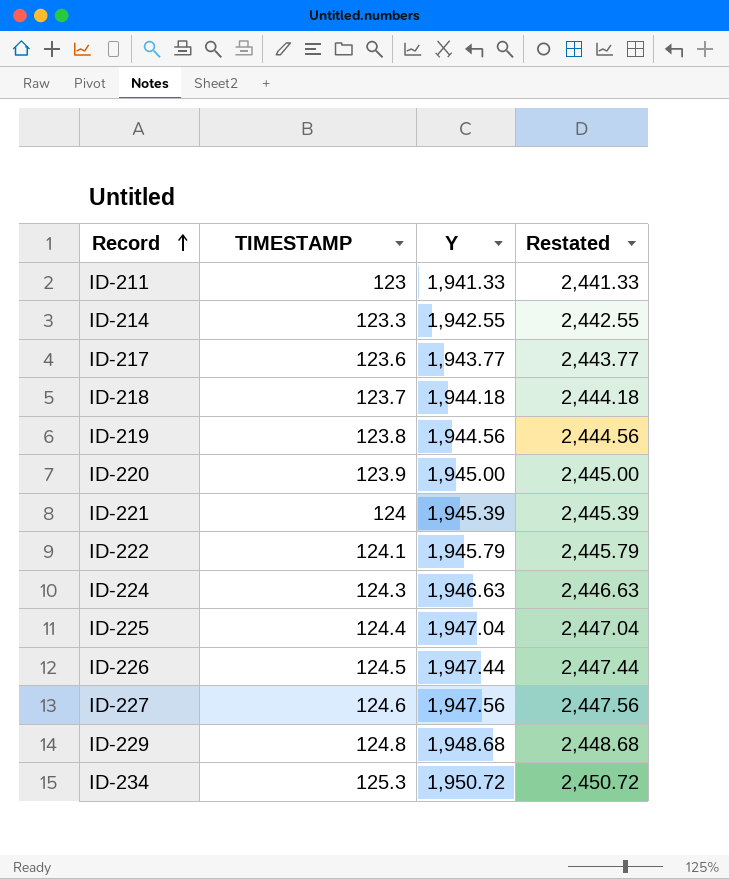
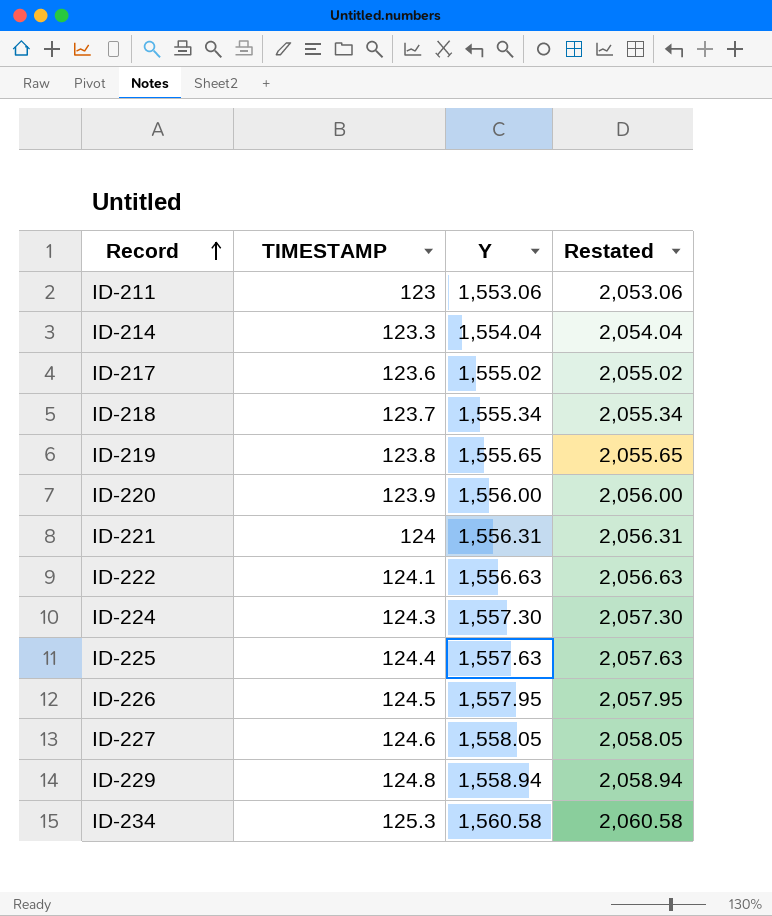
ID-211 | Y: 1,941.33 -> 1,553.06
ID-211 | Restated: 2,441.33 -> 2,053.06
ID-214 | Y: 1,942.55 -> 1,554.04
ID-214 | Restated: 2,442.55 -> 2,054.04
ID-217 | Y: 1,943.77 -> 1,555.02
ID-217 | Restated: 2,443.77 -> 2,055.02
ID-218 | Y: 1,944.18 -> 1,555.34
ID-218 | Restated: 2,444.18 -> 2,055.34
ID-219 | Y: 1,944.56 -> 1,555.65
ID-219 | Restated: 2,444.56 -> 2,055.65
ID-220 | Y: 1,945.00 -> 1,556.00
ID-220 | Restated: 2,445.00 -> 2,056.00
ID-221 | Y: 1,945.39 -> 1,556.31
ID-221 | Restated: 2,445.39 -> 2,056.31
ID-222 | Y: 1,945.79 -> 1,556.63
ID-222 | Restated: 2,445.79 -> 2,056.63
ID-224 | Y: 1,946.63 -> 1,557.30
ID-224 | Restated: 2,446.63 -> 2,057.30
ID-225 | Y: 1,947.04 -> 1,557.63
ID-225 | Restated: 2,447.04 -> 2,057.63
ID-226 | Y: 1,947.44 -> 1,557.95
ID-226 | Restated: 2,447.44 -> 2,057.95
ID-227 | Y: 1,947.56 -> 1,558.05
ID-227 | Restated: 2,447.56 -> 2,058.05
ID-229 | Y: 1,948.68 -> 1,558.94
ID-229 | Restated: 2,448.68 -> 2,058.94
ID-234 | Y: 1,950.72 -> 1,560.58
ID-234 | Restated: 2,450.72 -> 2,060.58

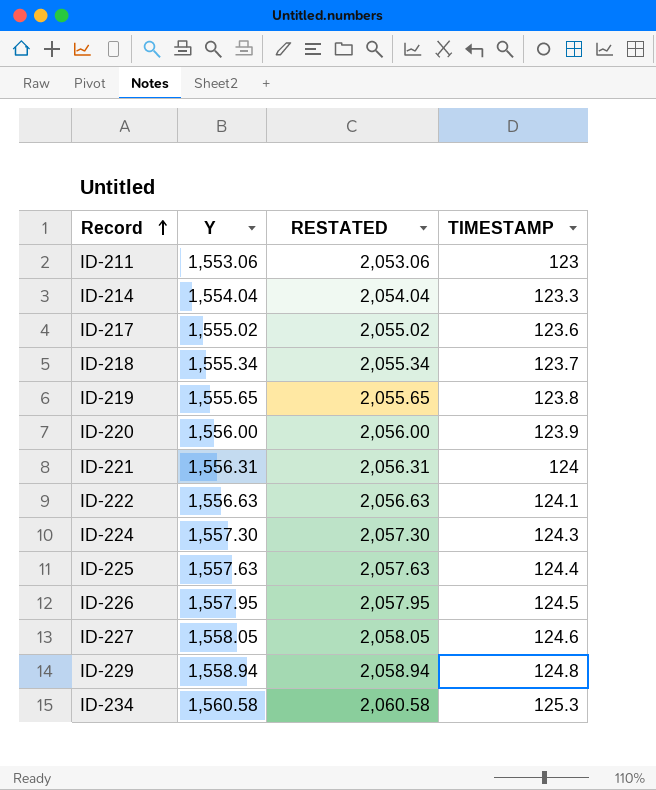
column name: Restated -> RESTATED
column TIMESTAMP | position: 2 -> 4

